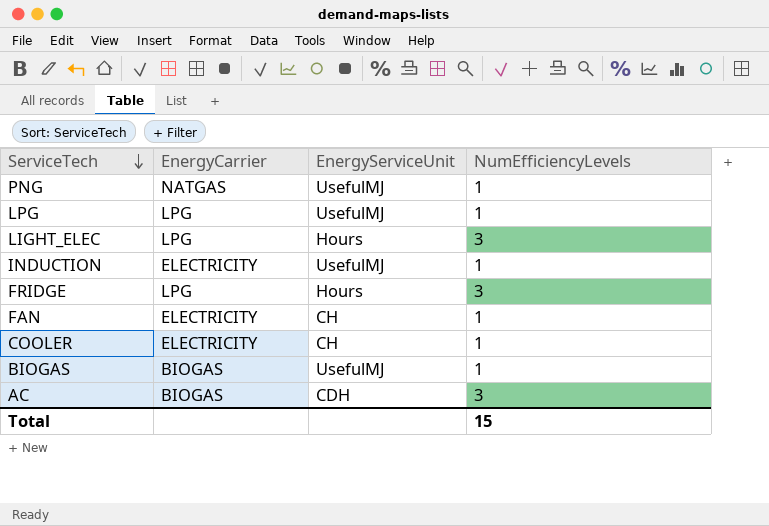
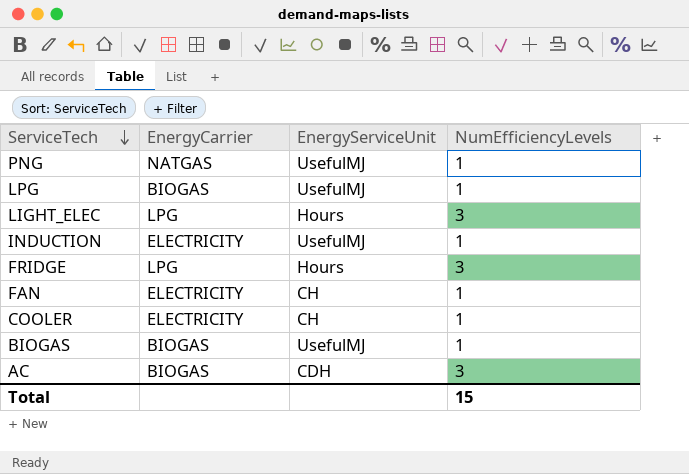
LPG | EnergyCarrier: LPG -> BIOGAS

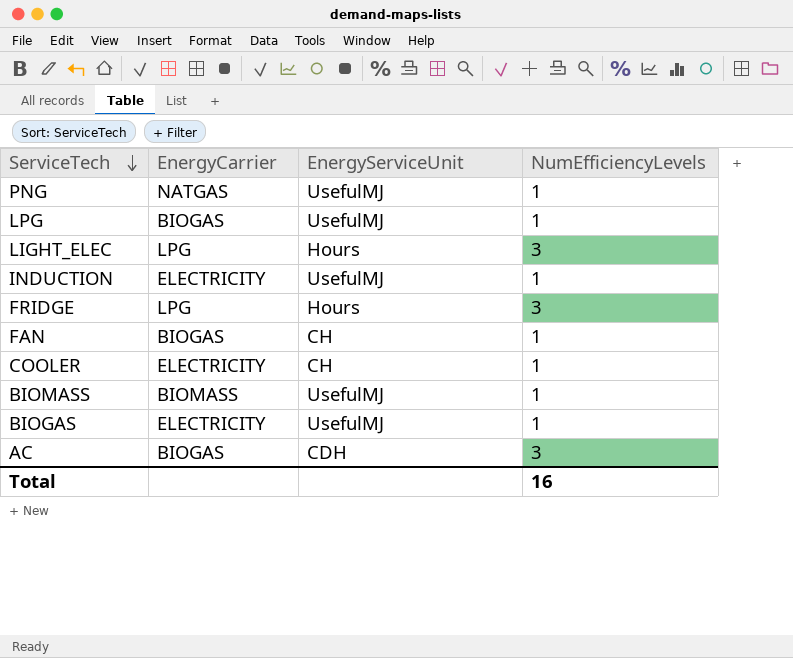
FAN | EnergyCarrier: ELECTRICITY -> BIOGAS
row BIOMASS: none -> BIOMASS | UsefulMJ | 1
BIOGAS | EnergyCarrier: BIOGAS -> ELECTRICITY
Total | NumEfficiencyLevels: 15 -> 16

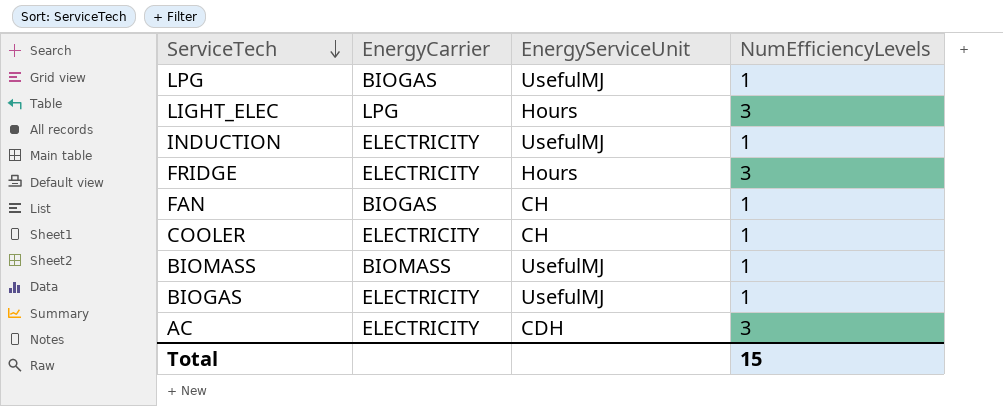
row PNG: NATGAS | UsefulMJ | 1 -> none
FRIDGE | EnergyCarrier: LPG -> ELECTRICITY
AC | EnergyCarrier: BIOGAS -> ELECTRICITY
Total | NumEfficiencyLevels: 16 -> 15

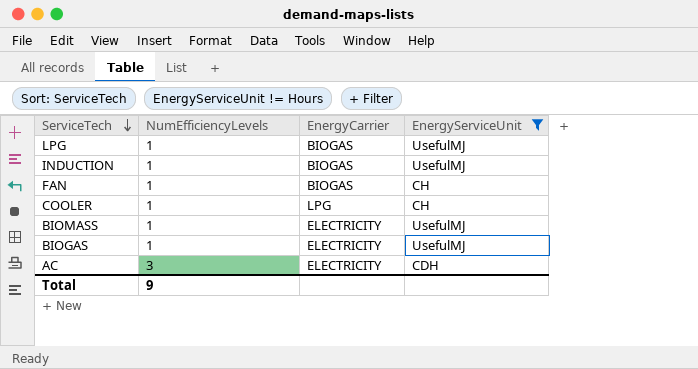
filter: none -> EnergyServiceUnit != Hours
column NumEfficiencyLevels | position: 4 -> 2
INDUCTION | EnergyCarrier: ELECTRICITY -> BIOGAS
COOLER | EnergyCarrier: ELECTRICITY -> LPG
BIOMASS | EnergyCarrier: BIOMASS -> ELECTRICITY
Total | NumEfficiencyLevels: 15 -> 9

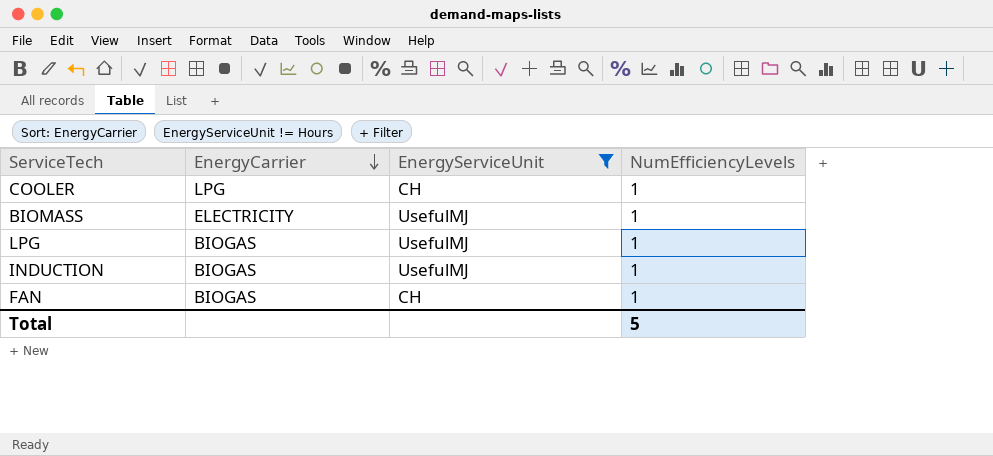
row order: ServiceTech descending -> EnergyCarrier descending
column NumEfficiencyLevels | position: 2 -> 4
row BIOGAS: 1 | ELECTRICITY | UsefulMJ -> none
row AC: 3 | ELECTRICITY | CDH -> none
Total | NumEfficiencyLevels: 9 -> 5

